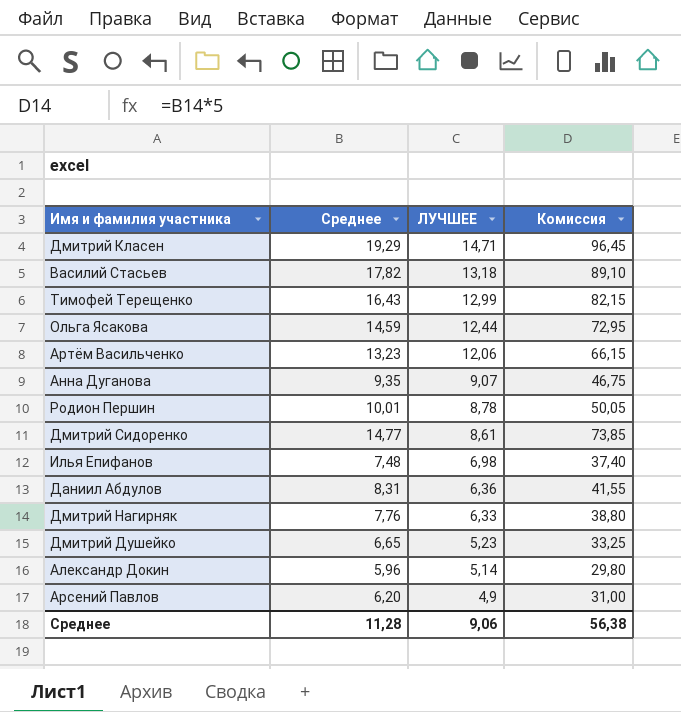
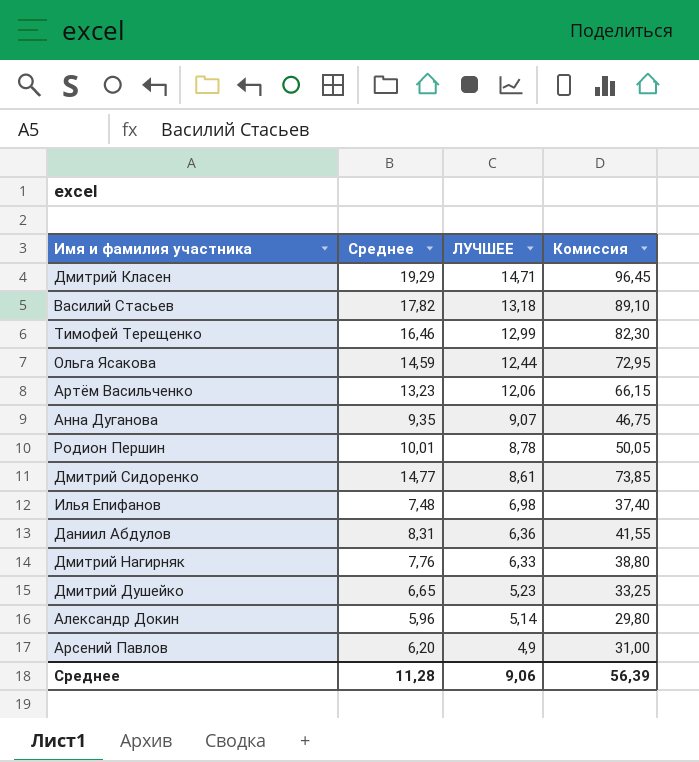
Тимофей Терещенко | Среднее: 16,43 -> 16,46
Тимофей Терещенко | Комиссия: 82,15 -> 82,30
Среднее | Комиссия: 56,38 -> 56,39

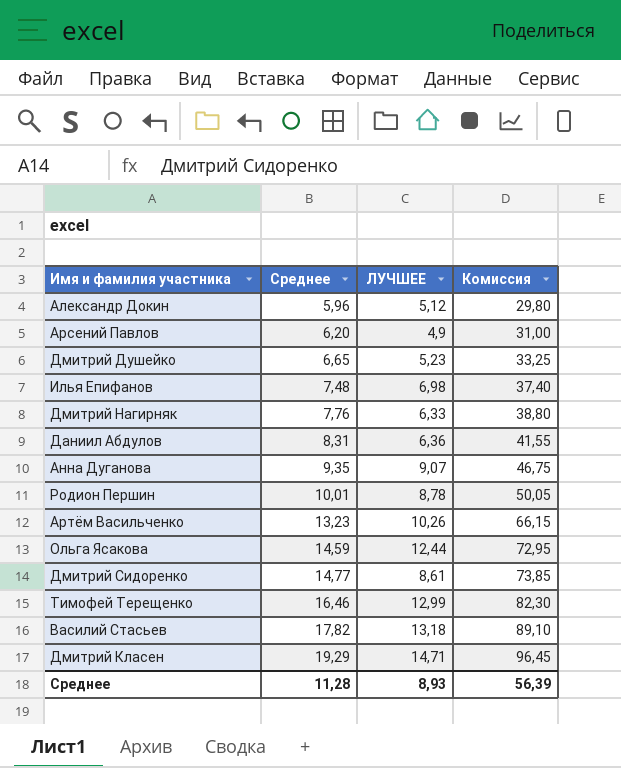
row order: ЛУЧШЕЕ descending -> Среднее ascending
Александр Докин | ЛУЧШЕЕ: 5,14 -> 5,12
Артём Васильченко | ЛУЧШЕЕ: 12,06 -> 10,26
Среднее | ЛУЧШЕЕ: 9,06 -> 8,93

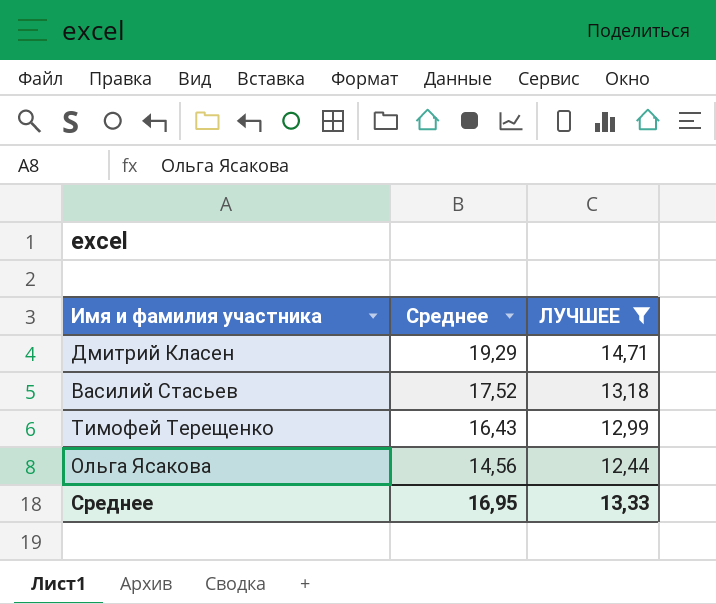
filter: none -> ЛУЧШЕЕ >= 12,44
row order: Среднее ascending -> Среднее descending
column Комиссия | formula: [Среднее] * 5 -> none
Василий Стасьев | Среднее: 17,82 -> 17,52
Тимофей Терещенко | Среднее: 16,46 -> 16,43
Ольга Ясакова | Среднее: 14,59 -> 14,56
Среднее | Среднее: 11,28 -> 16,95
Среднее | ЛУЧШЕЕ: 8,93 -> 13,33

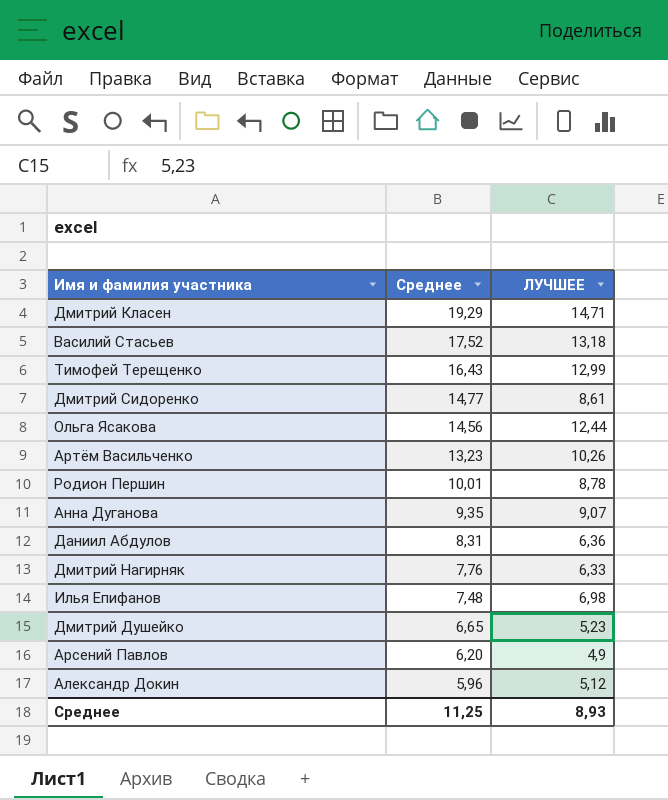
filter: ЛУЧШЕЕ >= 12,44 -> none
Среднее | Среднее: 16,95 -> 11,25
Среднее | ЛУЧШЕЕ: 13,33 -> 8,93

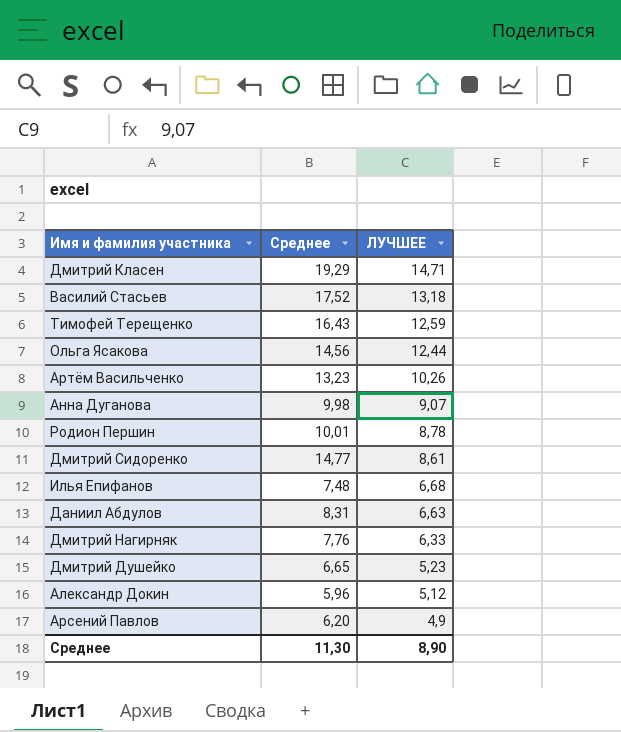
row order: Среднее descending -> ЛУЧШЕЕ descending
Тимофей Терещенко | ЛУЧШЕЕ: 12,99 -> 12,59
Анна Дуганова | Среднее: 9,35 -> 9,98
Илья Епифанов | ЛУЧШЕЕ: 6,98 -> 6,68
Даниил Абдулов | ЛУЧШЕЕ: 6,36 -> 6,63
Среднее | Среднее: 11,25 -> 11,30
Среднее | ЛУЧШЕЕ: 8,93 -> 8,90

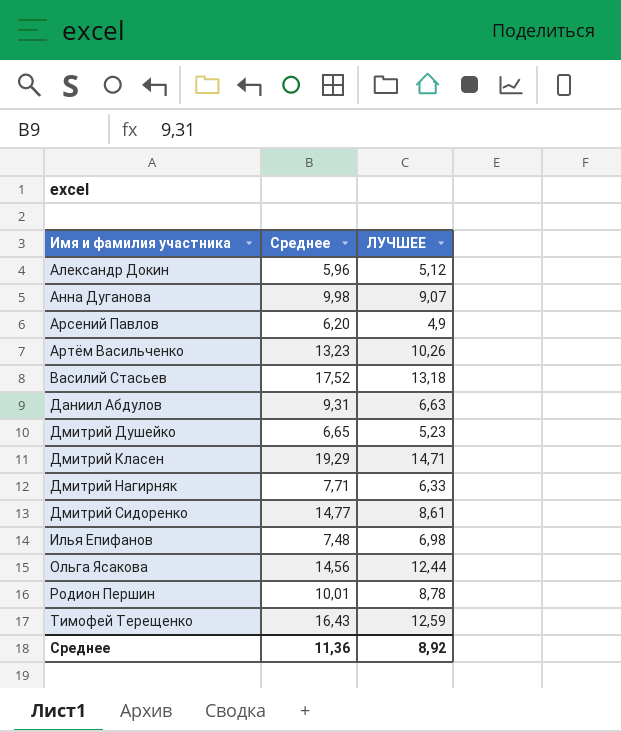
row order: ЛУЧШЕЕ descending -> Имя и фамилия участника ascending
Даниил Абдулов | Среднее: 8,31 -> 9,31
Дмитрий Нагирняк | Среднее: 7,76 -> 7,71
Илья Епифанов | ЛУЧШЕЕ: 6,68 -> 6,98
Среднее | Среднее: 11,30 -> 11,36
Среднее | ЛУЧШЕЕ: 8,90 -> 8,92

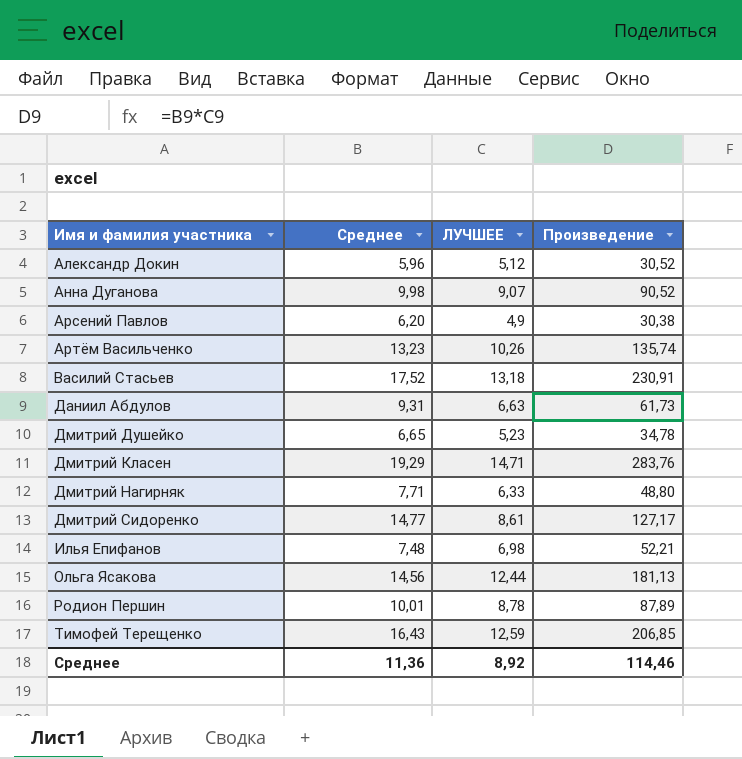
column Произведение | formula: none -> [Среднее] * [ЛУЧШЕЕ]

